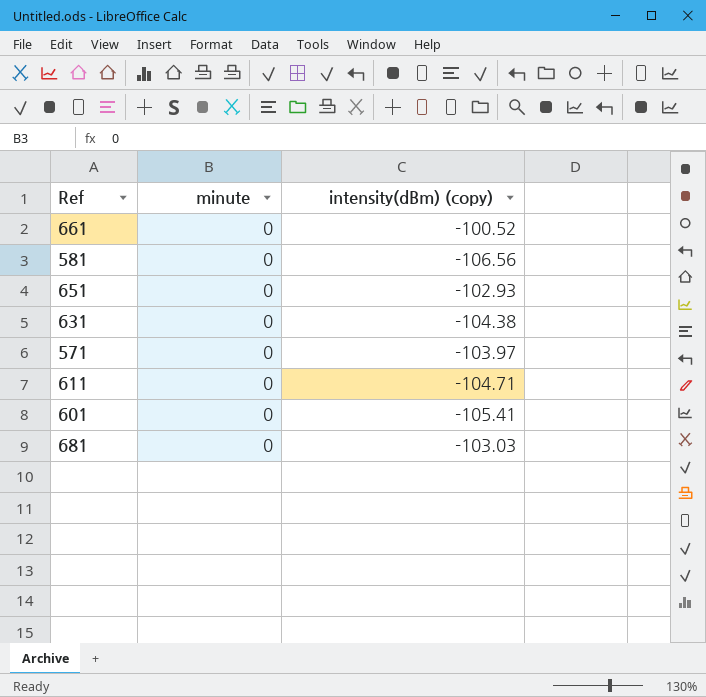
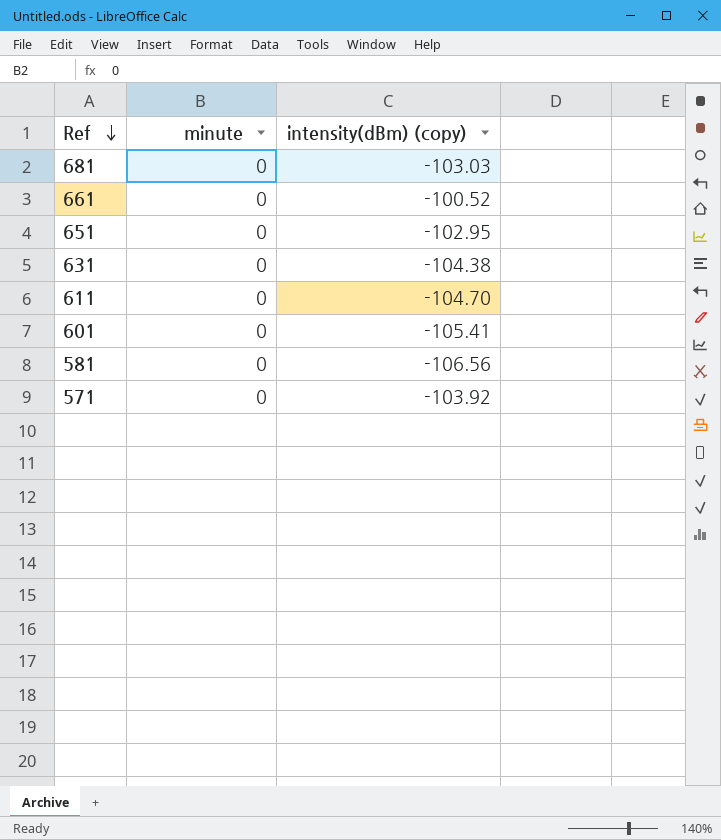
row order: none -> Ref descending
651 | intensity(dBm) (copy): -102.93 -> -102.95
611 | intensity(dBm) (copy): -104.71 -> -104.70
571 | intensity(dBm) (copy): -103.97 -> -103.92

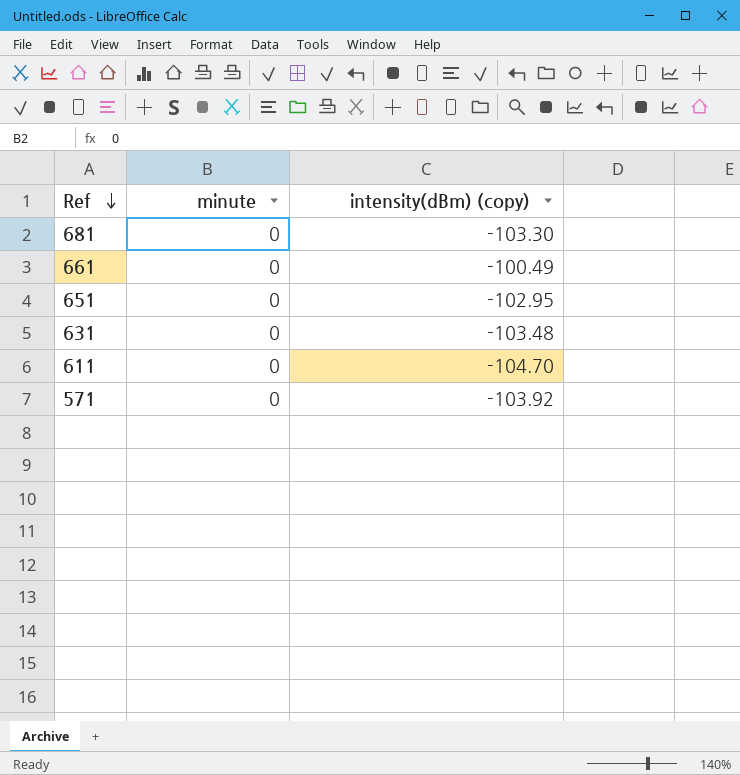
row 601: 0 | -105.41 -> none
row 581: 0 | -106.56 -> none
681 | intensity(dBm) (copy): -103.03 -> -103.30
661 | intensity(dBm) (copy): -100.52 -> -100.49
631 | intensity(dBm) (copy): -104.38 -> -103.48

